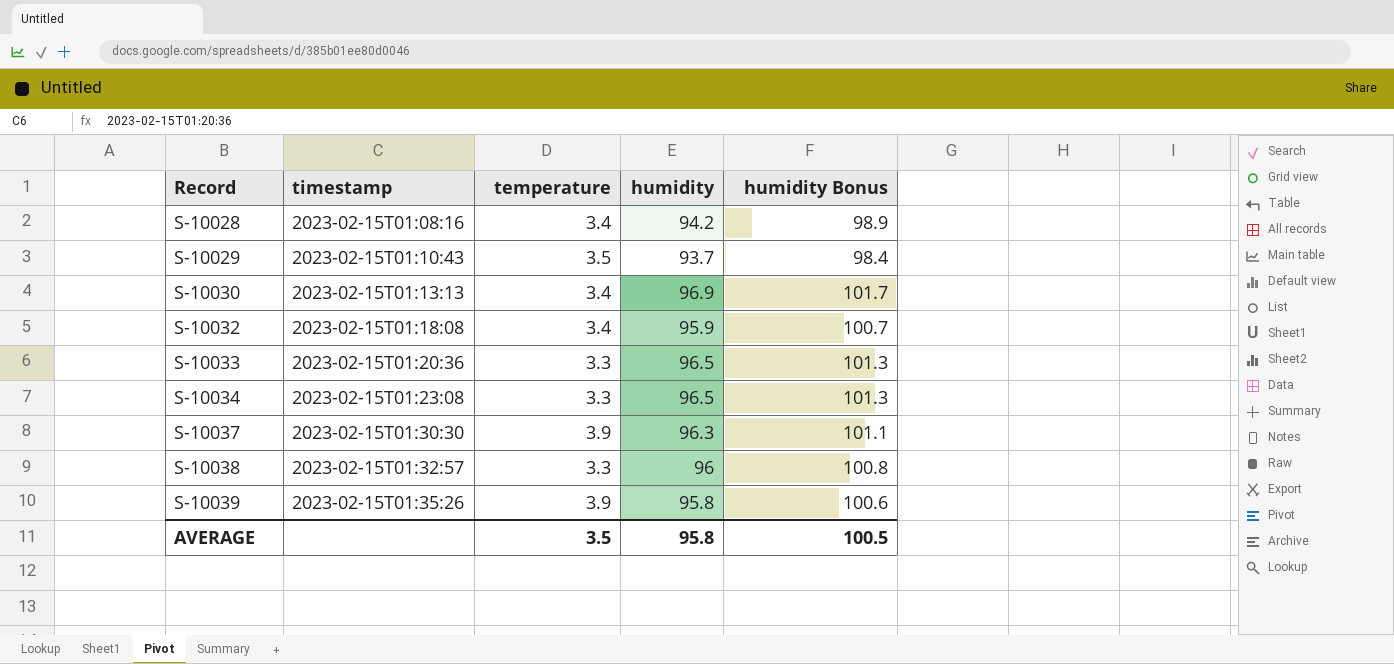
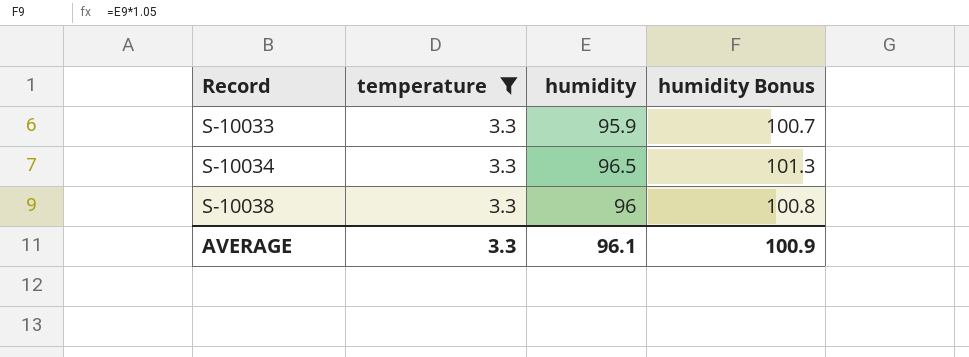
filter: none -> temperature = 3.3
column timestamp | position: 2 -> none
S-10033 | humidity: 96.5 -> 95.9
S-10033 | humidity Bonus: 101.3 -> 100.7
AVERAGE | temperature: 3.5 -> 3.3
AVERAGE | humidity: 95.8 -> 96.1
AVERAGE | humidity Bonus: 100.5 -> 100.9

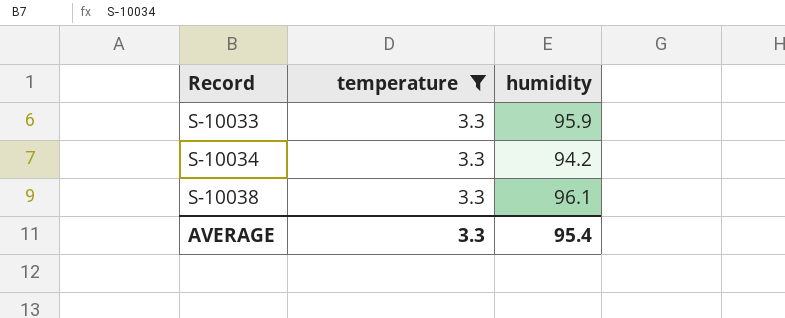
column humidity Bonus | formula: [humidity] * 1.05 -> none
S-10034 | humidity: 96.5 -> 94.2
S-10038 | humidity: 96 -> 96.1
AVERAGE | humidity: 96.1 -> 95.4

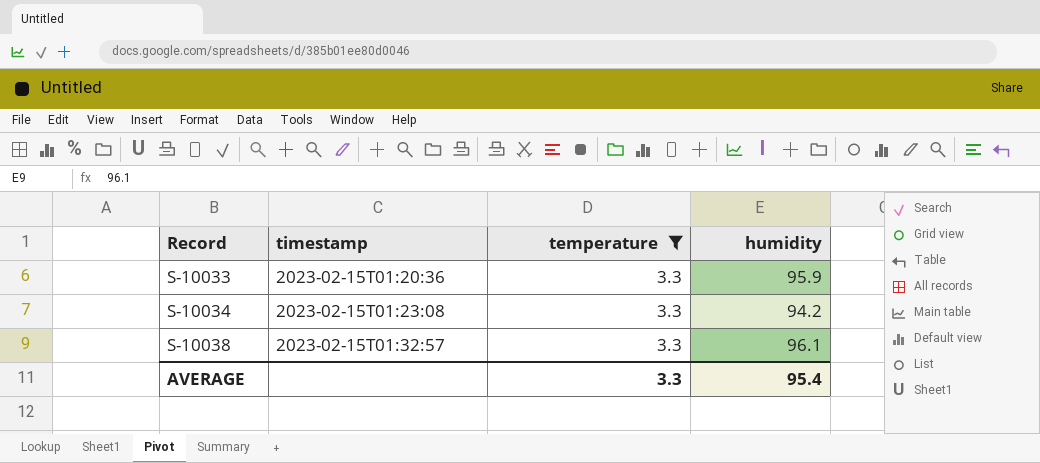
column timestamp | position: none -> 2

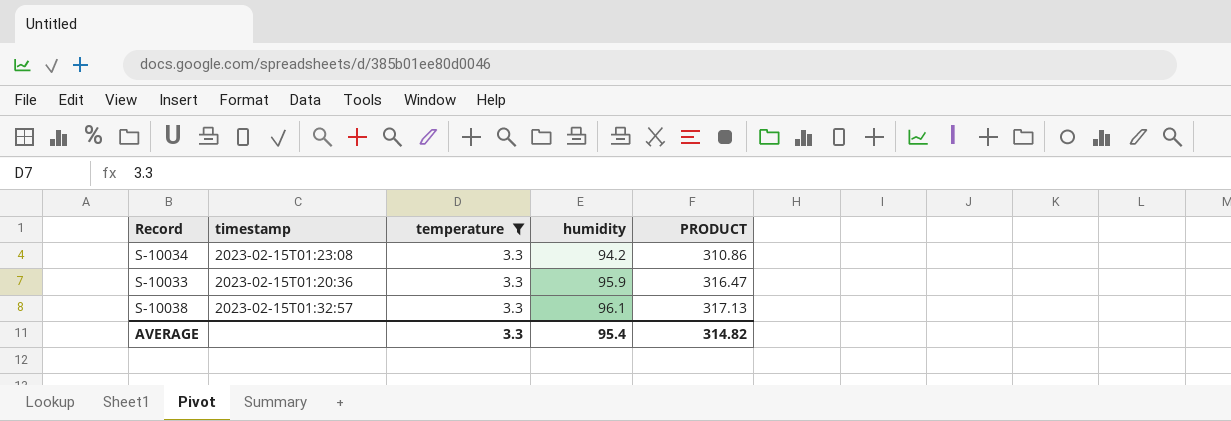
row order: Record ascending -> humidity ascending
column PRODUCT | formula: none -> [temperature] * [humidity]

